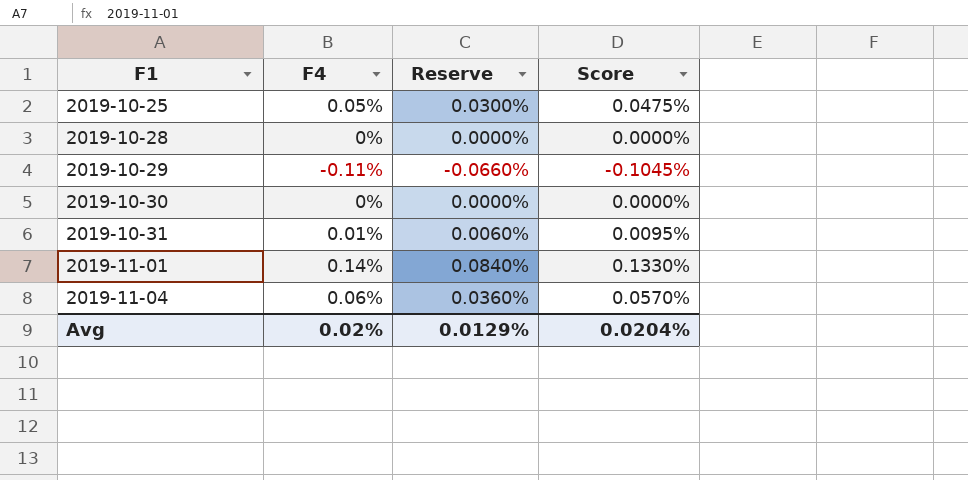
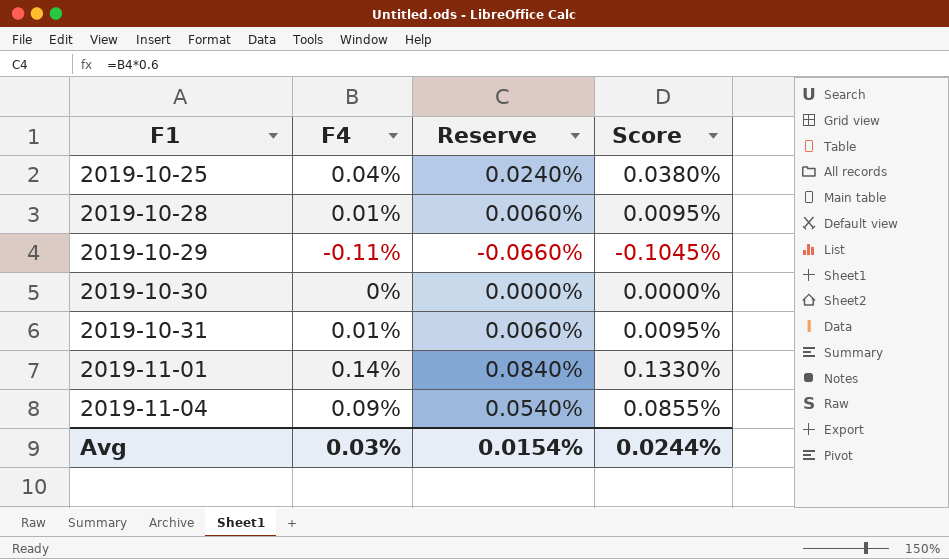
2019-10-25 | F4: 0.05% -> 0.04%
2019-10-25 | Reserve: 0.0300% -> 0.0240%
2019-10-25 | Score: 0.0475% -> 0.0380%
2019-10-28 | F4: 0% -> 0.01%
2019-10-28 | Reserve: 0.0000% -> 0.0060%
2019-10-28 | Score: 0.0000% -> 0.0095%
2019-11-04 | F4: 0.06% -> 0.09%
2019-11-04 | Reserve: 0.0360% -> 0.0540%
2019-11-04 | Score: 0.0570% -> 0.0855%
Avg | F4: 0.02% -> 0.03%
Avg | Reserve: 0.0129% -> 0.0154%
Avg | Score: 0.0204% -> 0.0244%

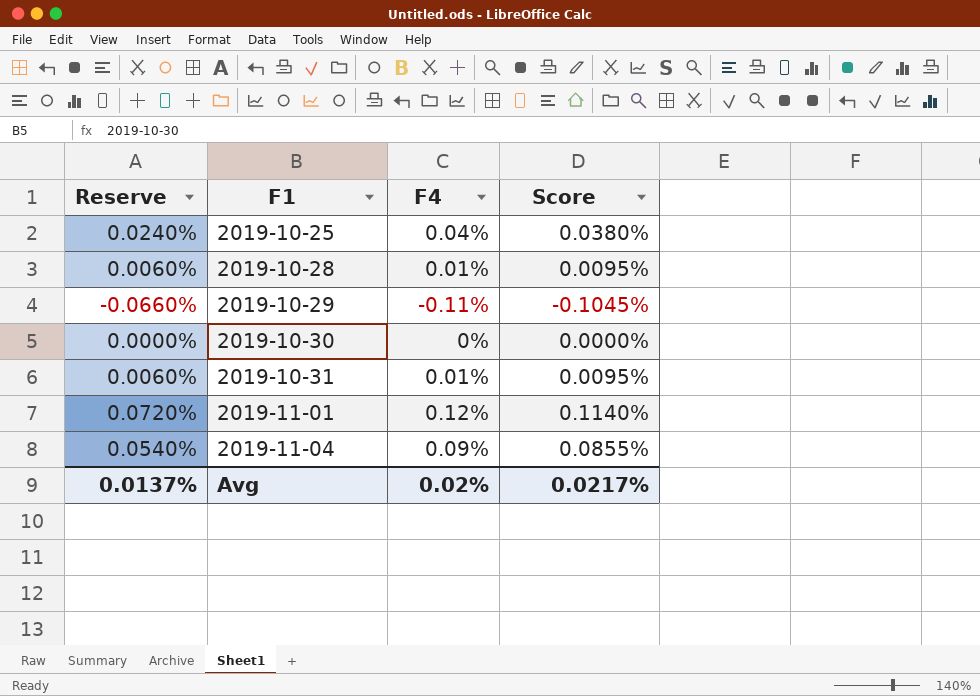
column Reserve | position: 3 -> 1
2019-11-01 | Reserve: 0.0840% -> 0.0720%
2019-11-01 | F4: 0.14% -> 0.12%
2019-11-01 | Score: 0.1330% -> 0.1140%
Avg | Reserve: 0.0154% -> 0.0137%
Avg | F4: 0.03% -> 0.02%
Avg | Score: 0.0244% -> 0.0217%

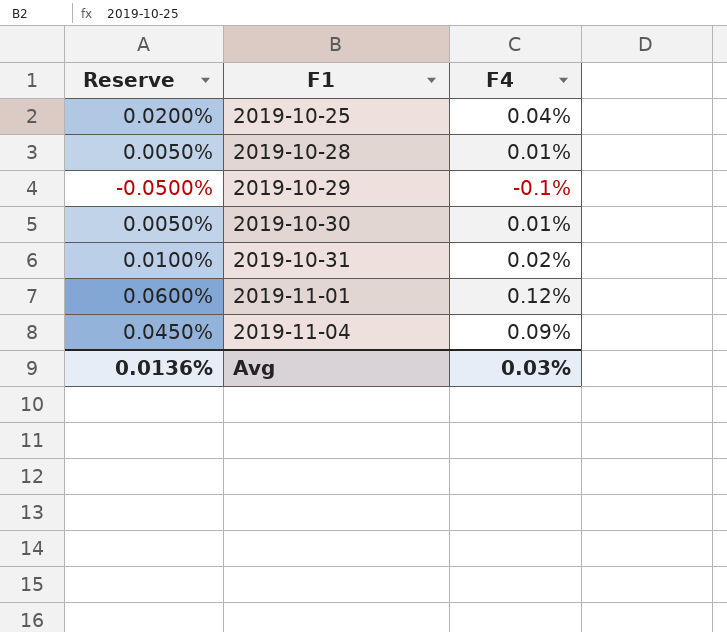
column Score | formula: [F4] * 0.95 -> none
column Reserve | formula: [F4] * 0.6 -> [F4] * 0.5
2019-10-29 | F4: -0.11% -> -0.1%
2019-10-30 | F4: 0% -> 0.01%
2019-10-31 | F4: 0.01% -> 0.02%
Avg | Reserve: 0.0137% -> 0.0136%
Avg | F4: 0.02% -> 0.03%

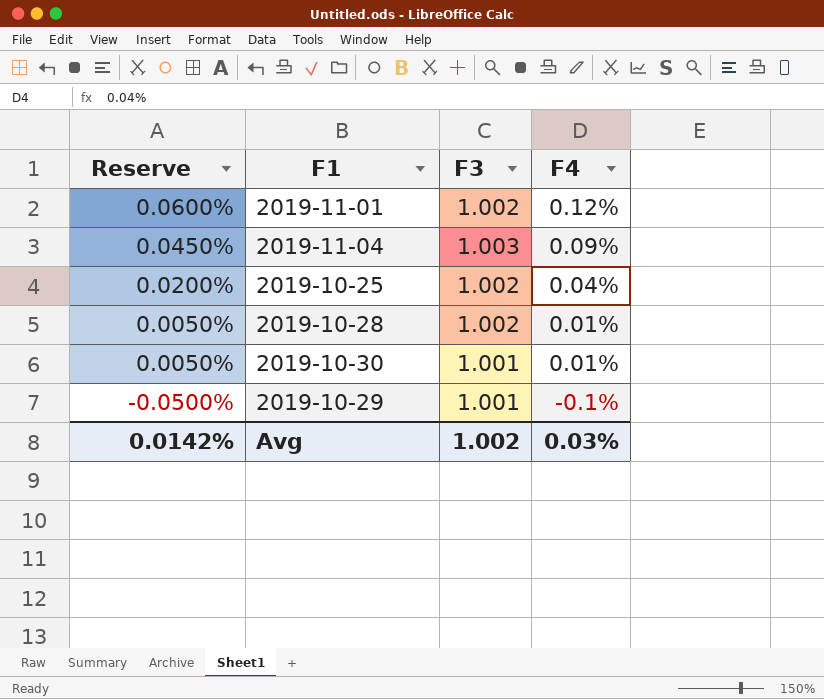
row order: F1 ascending -> Reserve descending
column F3 | position: none -> 3
row 2019-10-31: 0.0100% | 0.02% -> none
Avg | Reserve: 0.0136% -> 0.0142%

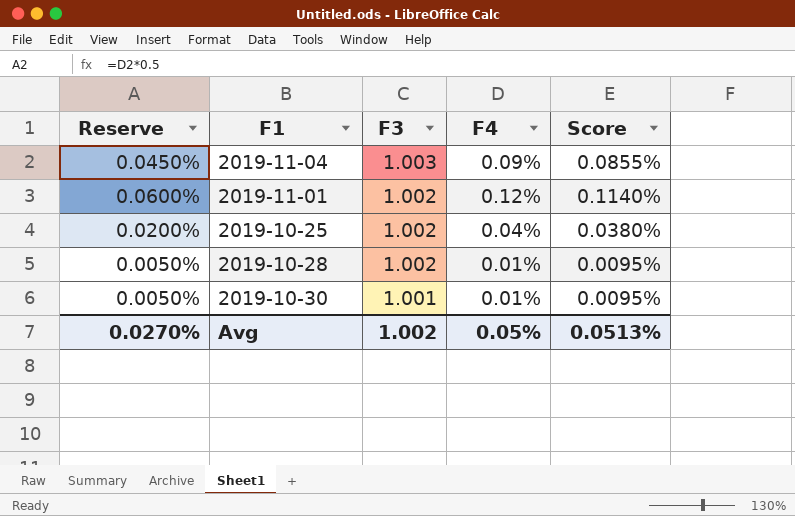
row order: Reserve descending -> F3 descending
column Score | formula: none -> [F4] * 0.95
row 2019-10-29: -0.0500% | 1.001 | -0.1% -> none
Avg | Reserve: 0.0142% -> 0.0270%
Avg | F4: 0.03% -> 0.05%

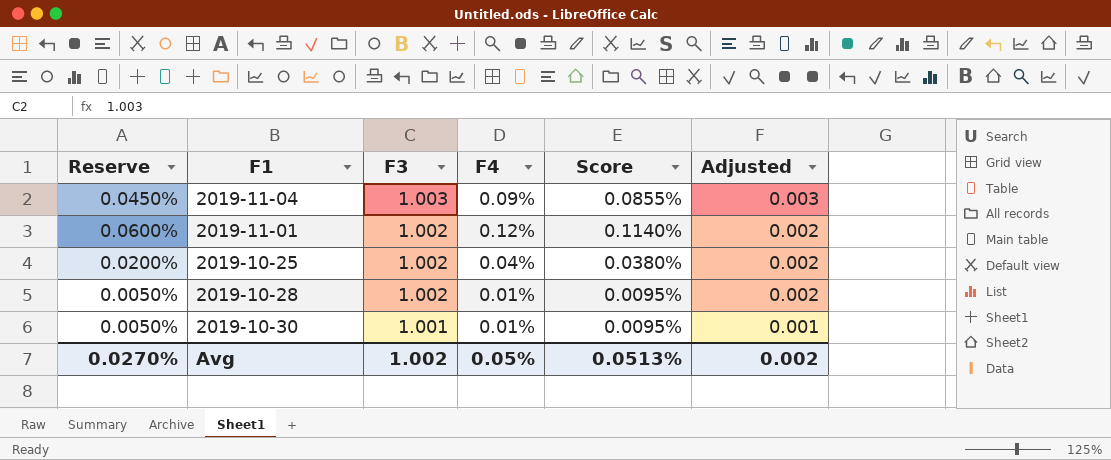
column Adjusted | formula: none -> [F3] - 1

